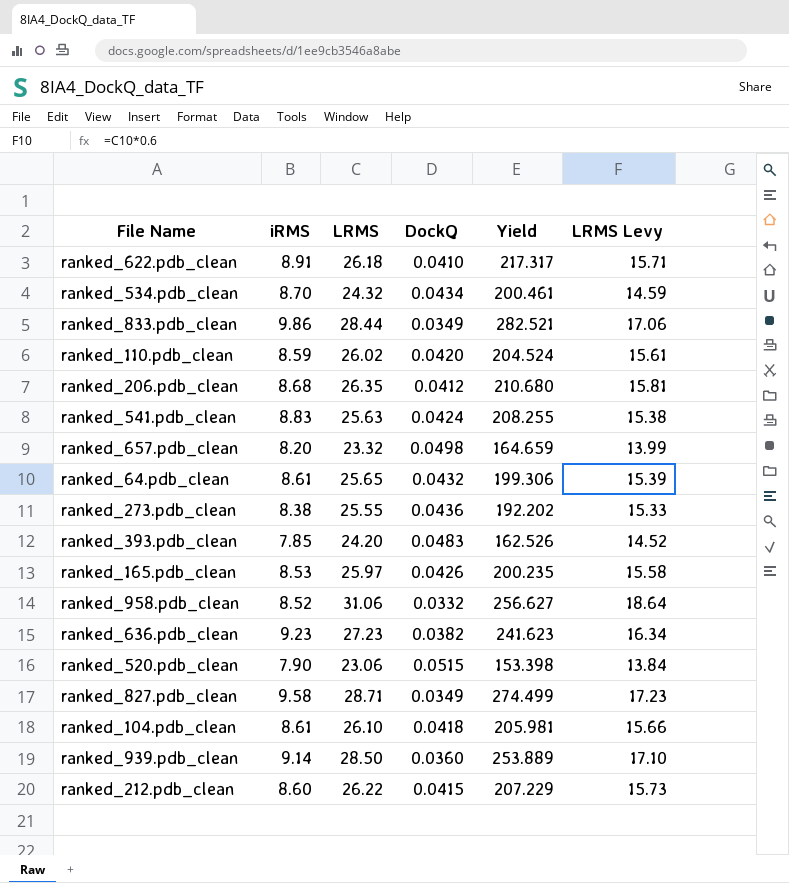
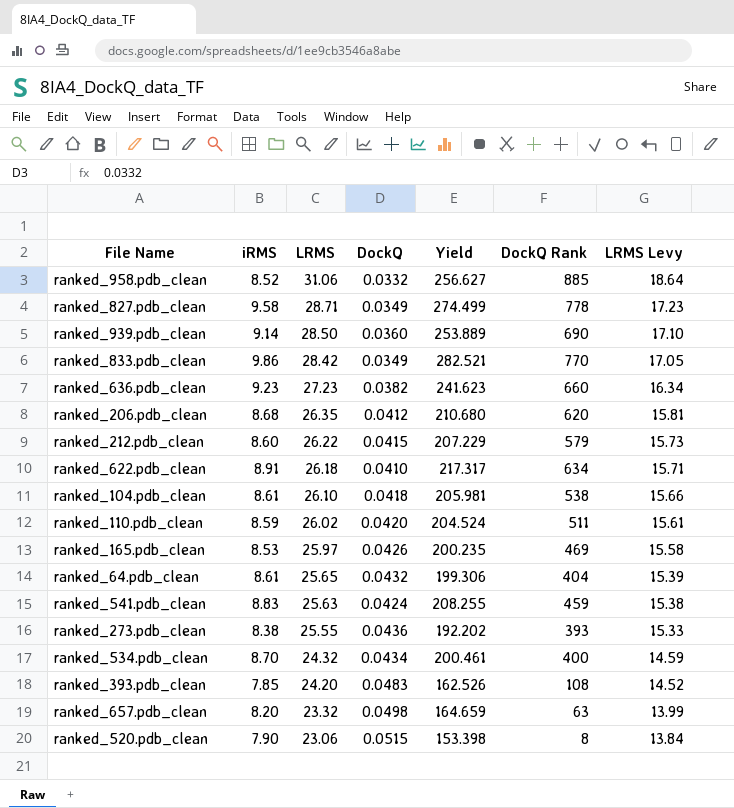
row order: none -> LRMS descending
column DockQ Rank | position: none -> 6
ranked_833.pdb_clean | LRMS: 28.44 -> 28.42
ranked_833.pdb_clean | LRMS Levy: 17.06 -> 17.05

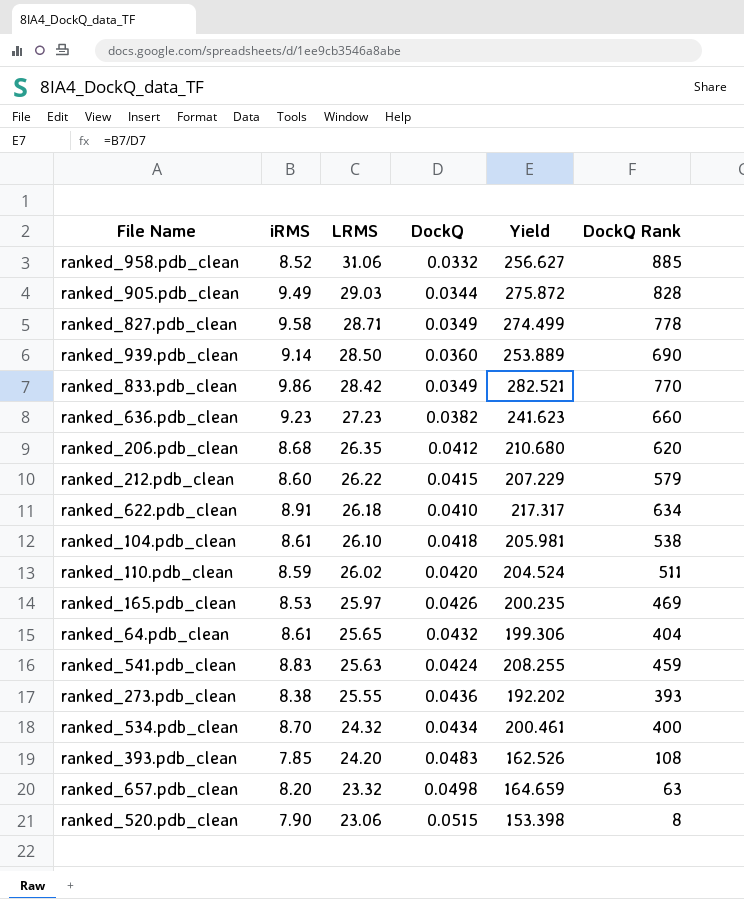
column LRMS Levy | formula: [LRMS] * 0.6 -> none
row ranked_905.pdb_clean: none -> 9.49 | 29.03 | 0.0344 | 275.872 | 828

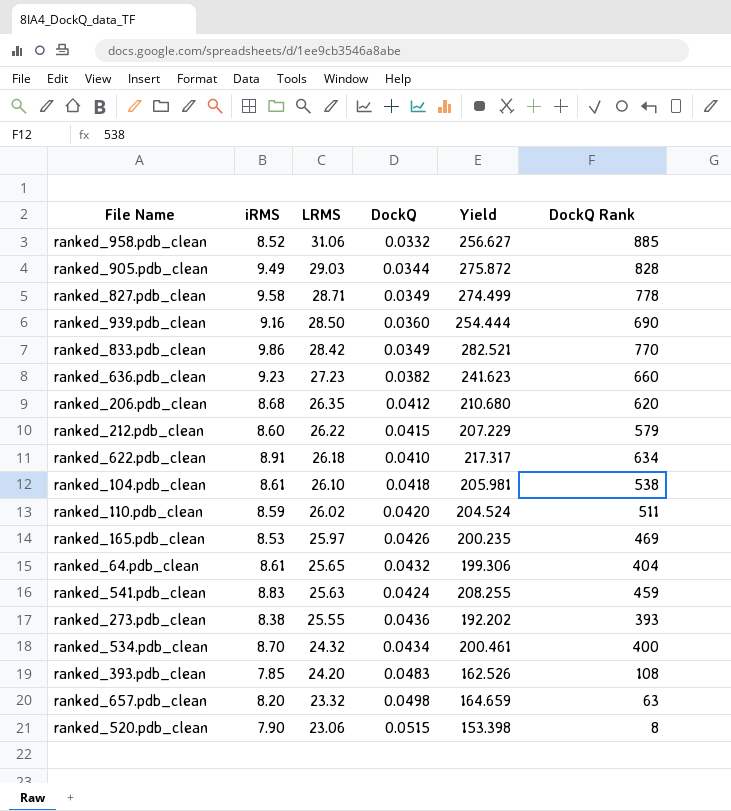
ranked_939.pdb_clean | iRMS: 9.14 -> 9.16
ranked_939.pdb_clean | Yield: 253.889 -> 254.444

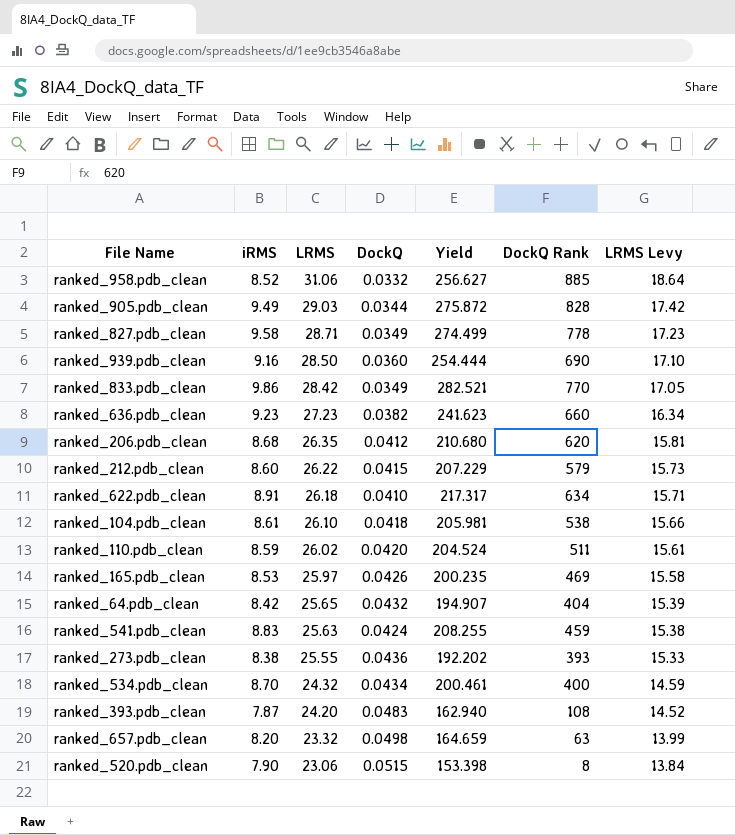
column LRMS Levy | formula: none -> [LRMS] * 0.6
ranked_64.pdb_clean | iRMS: 8.61 -> 8.42
ranked_64.pdb_clean | Yield: 199.306 -> 194.907
ranked_393.pdb_clean | iRMS: 7.85 -> 7.87
ranked_393.pdb_clean | Yield: 162.526 -> 162.940

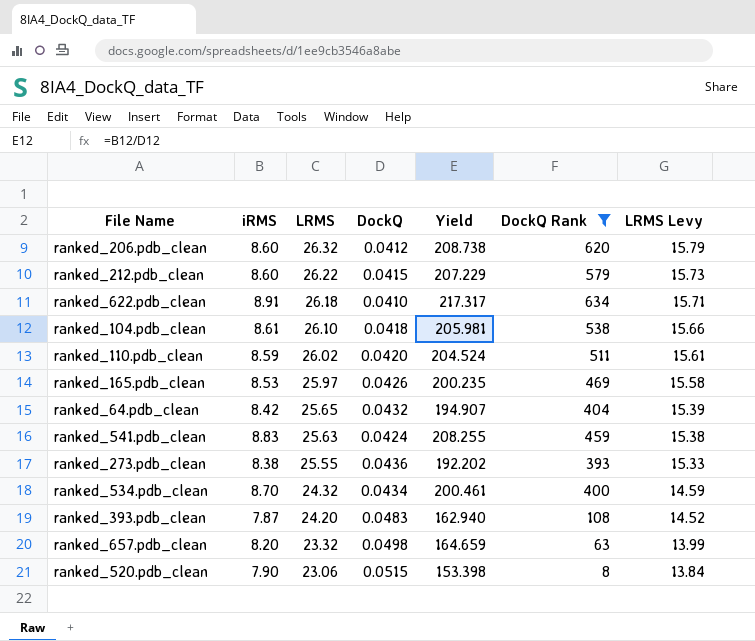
filter: none -> DockQ Rank <= 634
ranked_206.pdb_clean | iRMS: 8.68 -> 8.60
ranked_206.pdb_clean | LRMS: 26.35 -> 26.32
ranked_206.pdb_clean | Yield: 210.680 -> 208.738
ranked_206.pdb_clean | LRMS Levy: 15.81 -> 15.79

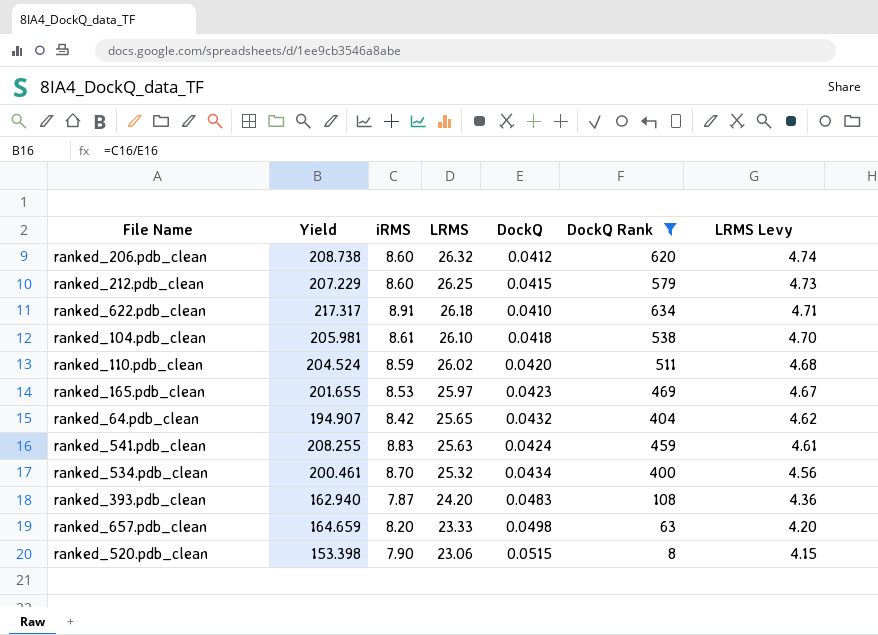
column Yield | position: 5 -> 2
column LRMS Levy | formula: [LRMS] * 0.6 -> [LRMS] * 0.18
row ranked_273.pdb_clean: 8.38 | 25.55 | 0.0436 | 192.202 | 393 | 15.33 -> none
ranked_212.pdb_clean | LRMS: 26.22 -> 26.25
ranked_165.pdb_clean | Yield: 200.235 -> 201.655
ranked_165.pdb_clean | DockQ: 0.0426 -> 0.0423
ranked_534.pdb_clean | LRMS: 24.32 -> 25.32
ranked_657.pdb_clean | LRMS: 23.32 -> 23.33

